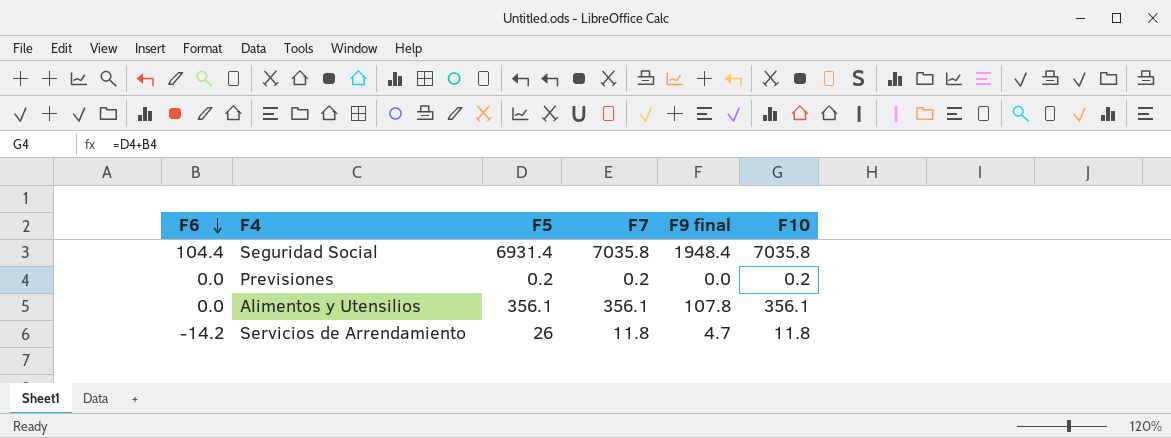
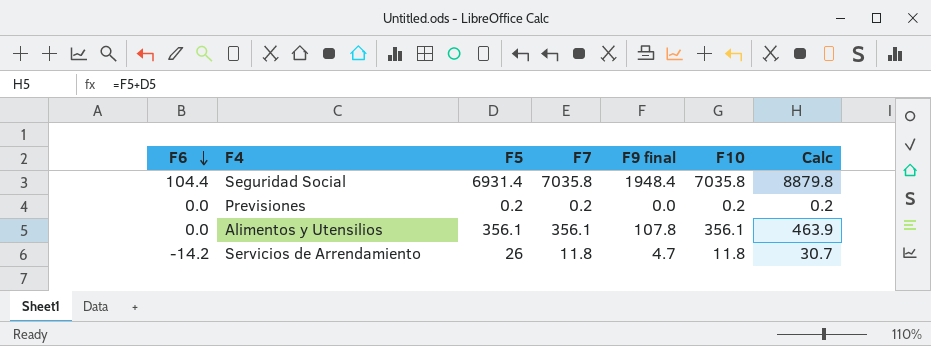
column Calc | formula: none -> [F5] + [F9 final]

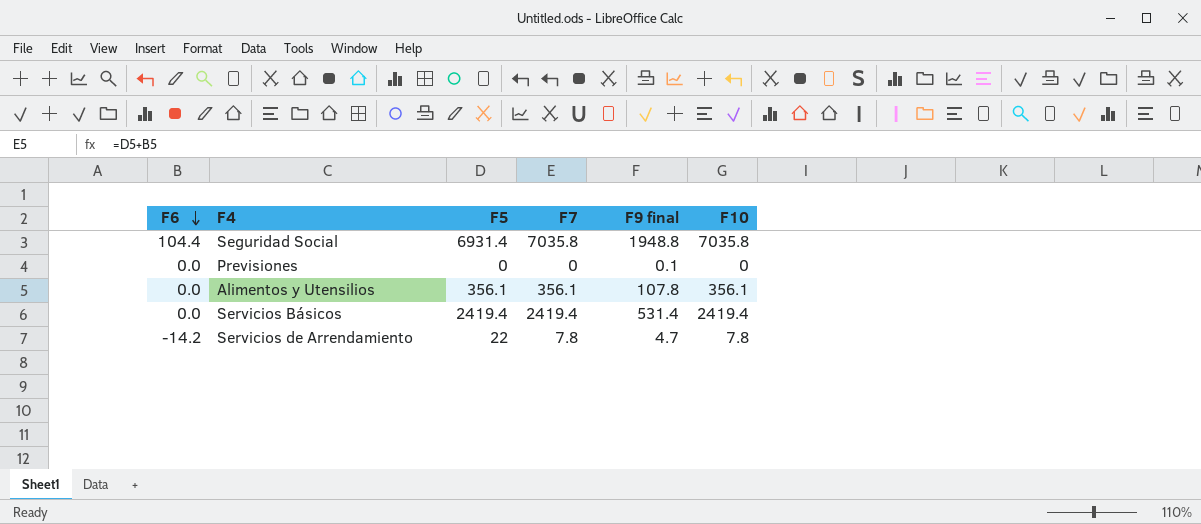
column Calc | formula: [F5] + [F9 final] -> none
Seguridad Social | F9 final: 1948.4 -> 1948.8
Previsiones | F5: 0.2 -> 0
Previsiones | F7: 0.2 -> 0
Previsiones | F9 final: 0.0 -> 0.1
Previsiones | F10: 0.2 -> 0
row Servicios Básicos: none -> 0.0 | 2419.4 | 2419.4 | 531.4 | 2419.4
Servicios de Arrendamiento | F5: 26 -> 22
Servicios de Arrendamiento | F7: 11.8 -> 7.8
Servicios de Arrendamiento | F10: 11.8 -> 7.8

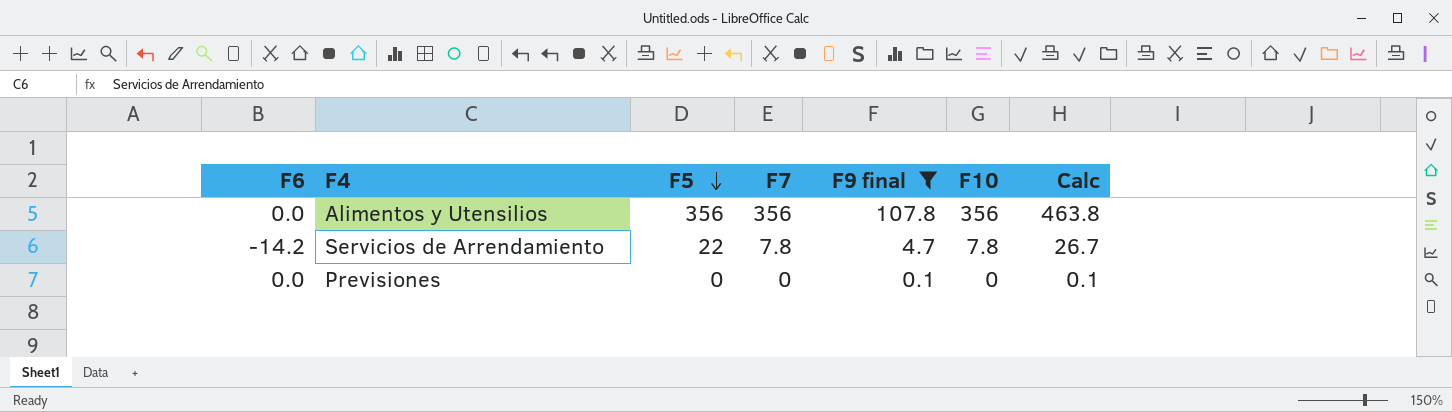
filter: none -> F9 final <= 107.8
row order: F6 descending -> F5 descending
column Calc | formula: none -> [F5] + [F9 final]
Alimentos y Utensilios | F5: 356.1 -> 356
Alimentos y Utensilios | F7: 356.1 -> 356
Alimentos y Utensilios | F10: 356.1 -> 356

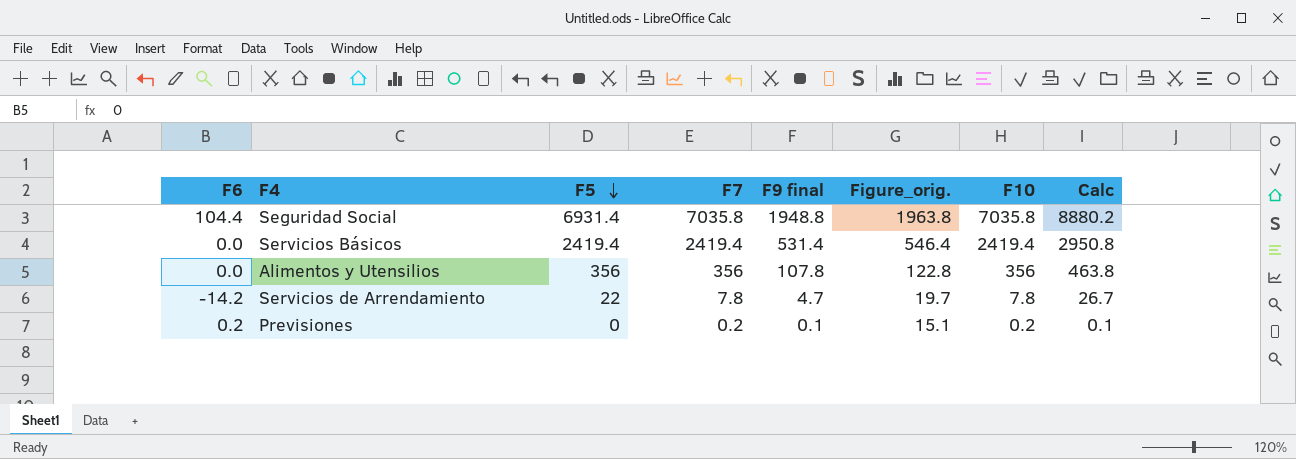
filter: F9 final <= 107.8 -> none
column Figure_orig. | formula: none -> [F9 final] + 15
Previsiones | F6: 0.0 -> 0.2
Previsiones | F7: 0 -> 0.2
Previsiones | F10: 0 -> 0.2

